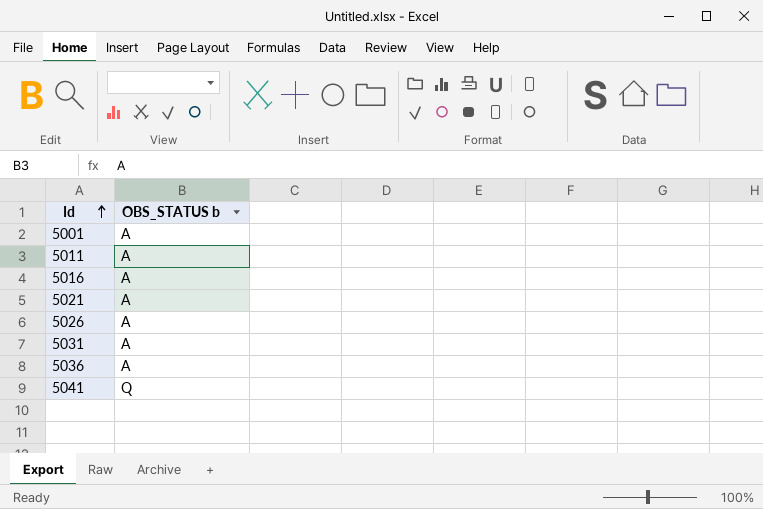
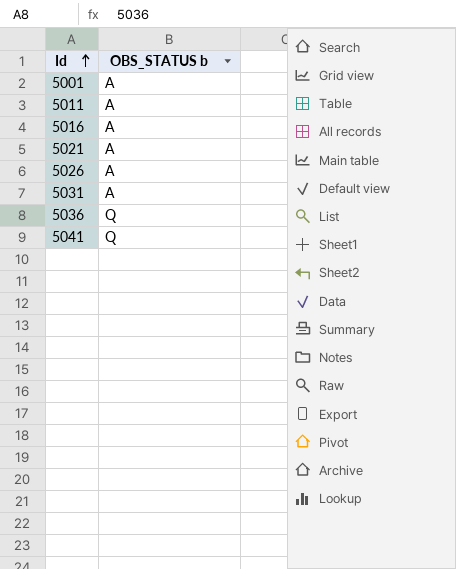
5036 | OBS_STATUS b: A -> Q

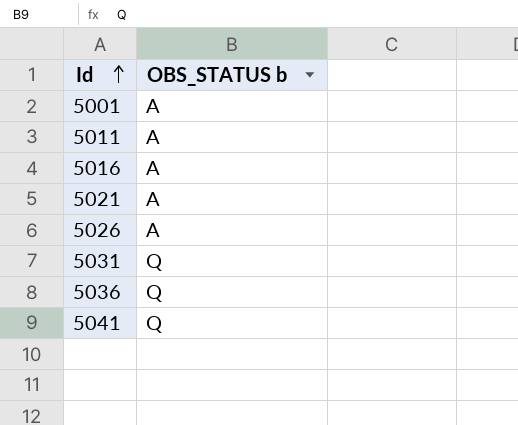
5031 | OBS_STATUS b: A -> Q

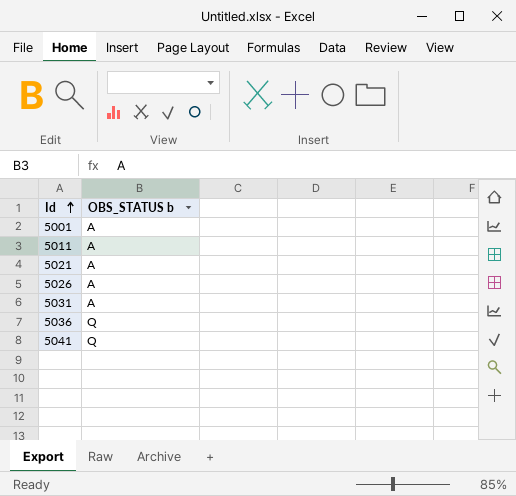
row 5016: A -> none
5031 | OBS_STATUS b: Q -> A

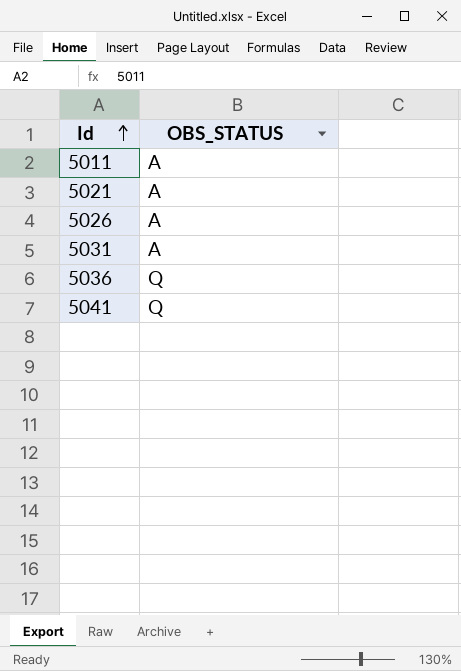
column name: OBS_STATUS b -> OBS_STATUS
row 5001: A -> none

